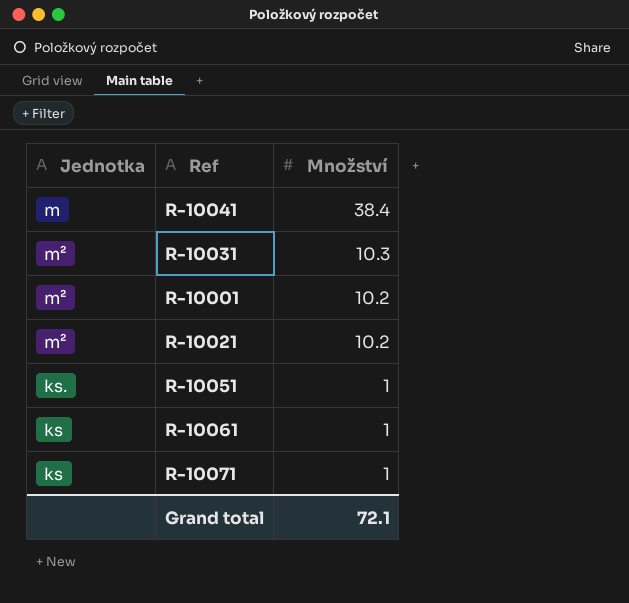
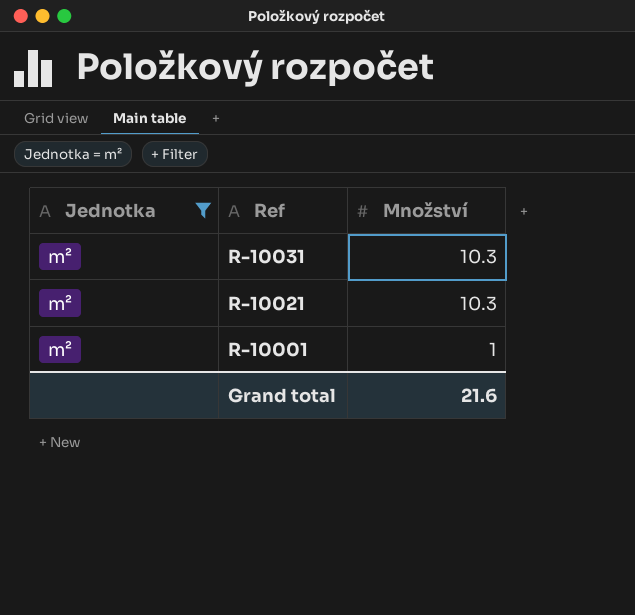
filter: none -> Jednotka = m²
row order: Množství descending -> Ref descending
R-10021 | Množství: 10.2 -> 10.3
R-10001 | Množství: 10.2 -> 1
Grand total | Množství: 72.1 -> 21.6

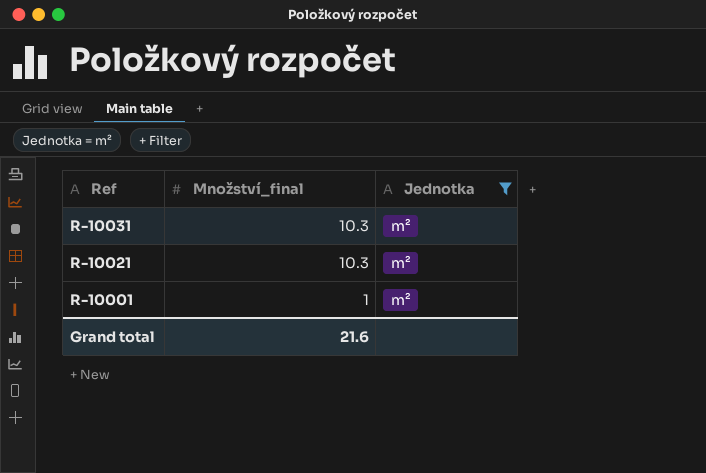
column name: Množství -> Množství_final
column Jednotka | position: 1 -> 3

